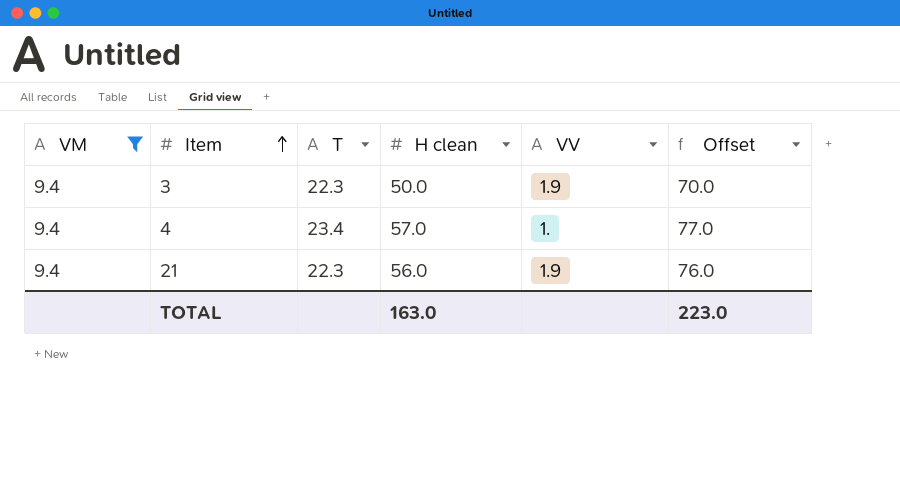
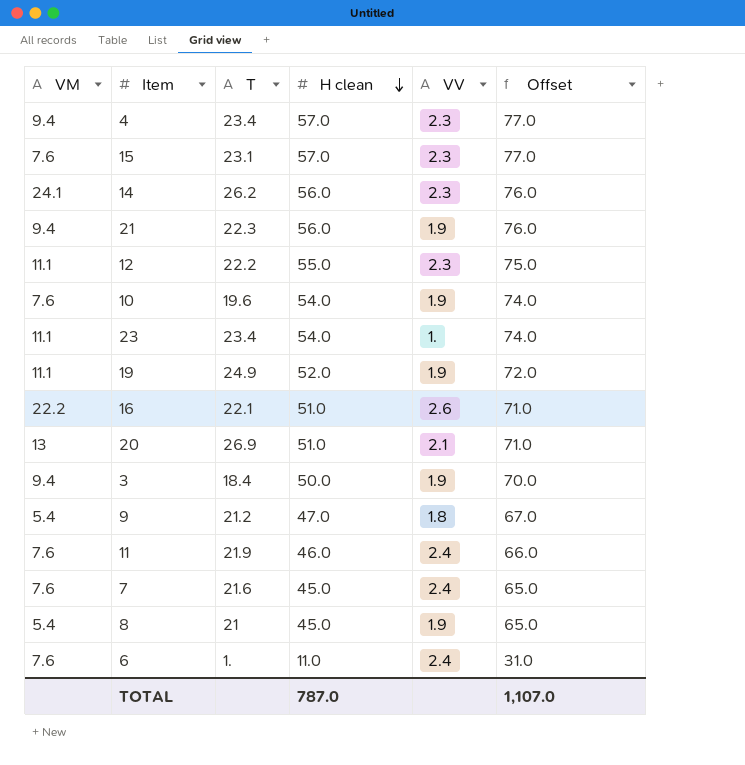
filter: VM = 9.4 -> none
row order: Item ascending -> H clean descending
4 | VV: 1. -> 2.3
3 | T: 22.3 -> 18.4
TOTAL | H clean: 163.0 -> 787.0
TOTAL | Offset: 223.0 -> 1,107.0

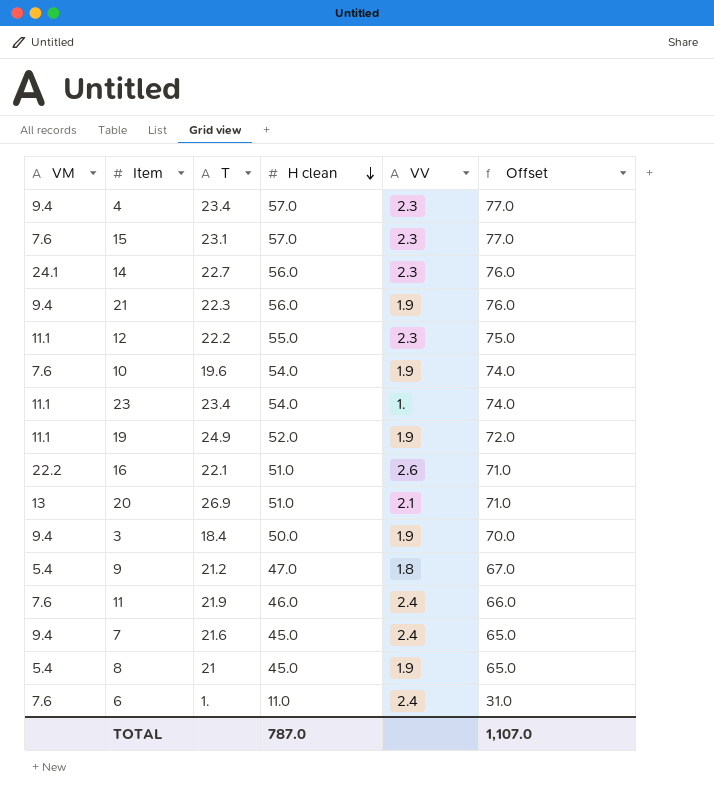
14 | T: 26.2 -> 22.7
7 | VM: 7.6 -> 9.4

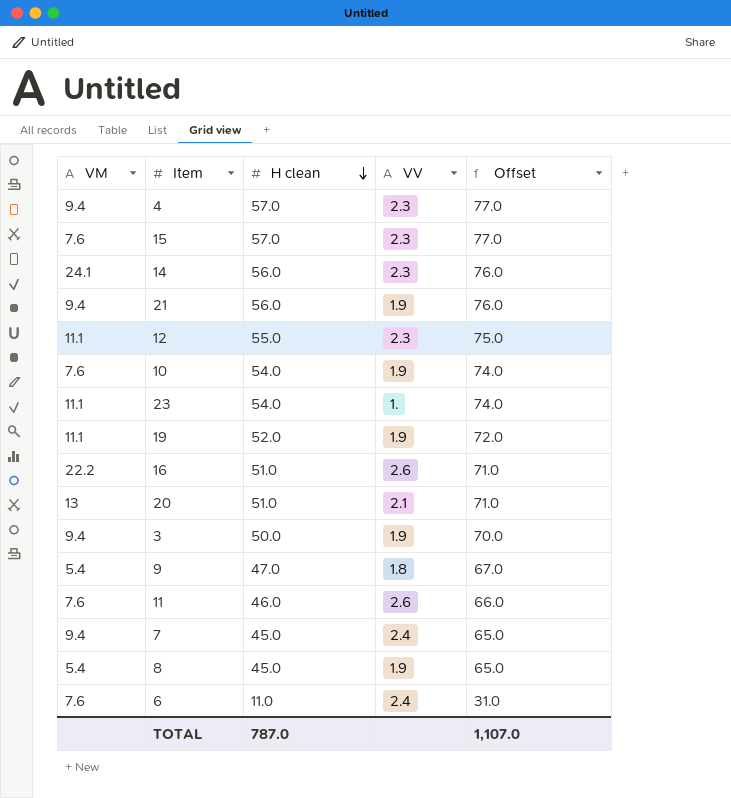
column T | position: 3 -> none
11 | VV: 2.4 -> 2.6

